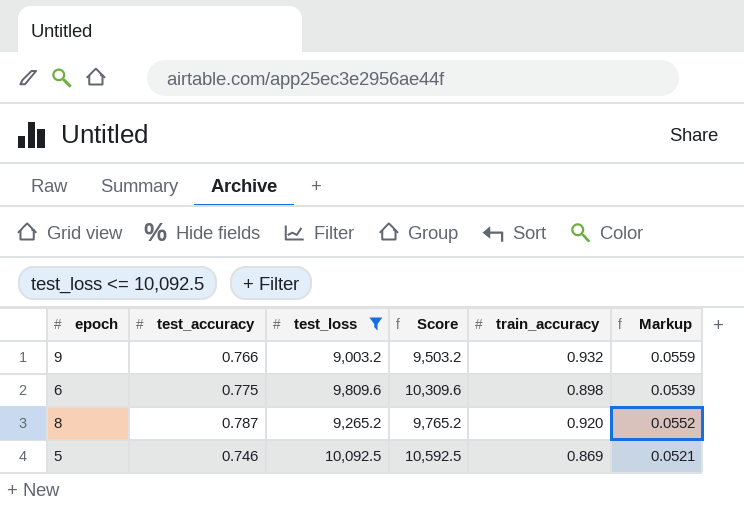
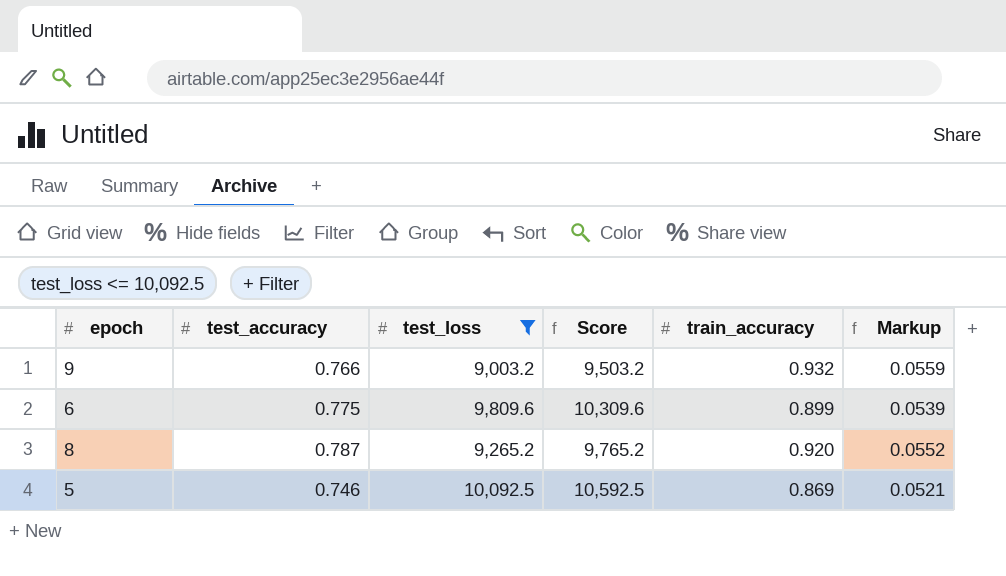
6 | train_accuracy: 0.898 -> 0.899

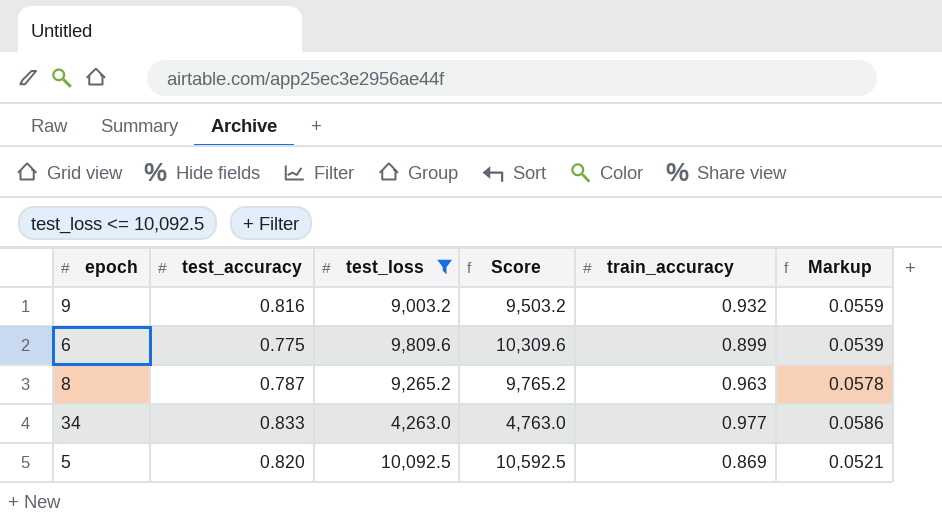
9 | test_accuracy: 0.766 -> 0.816
8 | train_accuracy: 0.920 -> 0.963
8 | Markup: 0.0552 -> 0.0578
row 34: none -> 0.833 | 4,263.0 | 4,763.0 | 0.977 | 0.0586
5 | test_accuracy: 0.746 -> 0.820

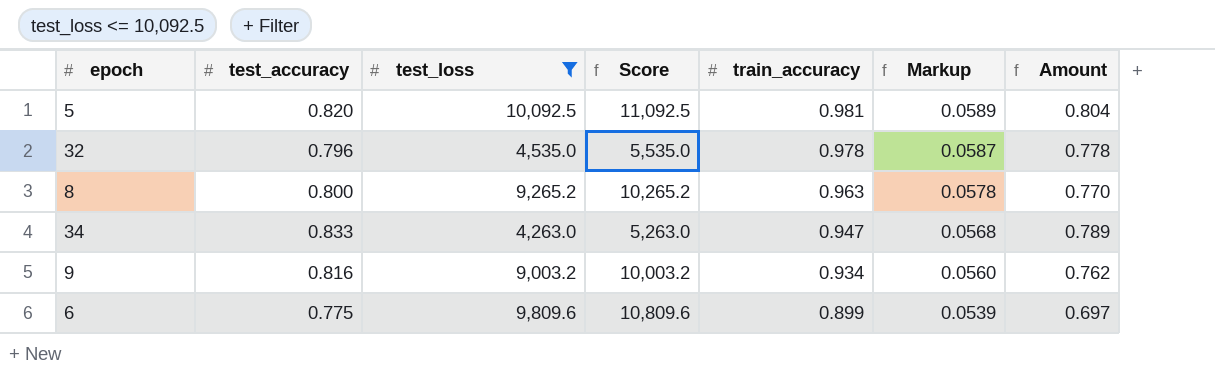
row order: none -> train_accuracy descending
column Score | formula: [test_loss] + 500 -> [test_loss] + 1000
column Amount | formula: none -> [test_accuracy] * [train_accuracy]
5 | train_accuracy: 0.869 -> 0.981
5 | Markup: 0.0521 -> 0.0589
row 32: none -> 0.796 | 4,535.0 | 5,535.0 | 0.978 | 0.0587 | 0.778
8 | test_accuracy: 0.787 -> 0.800
34 | train_accuracy: 0.977 -> 0.947
34 | Markup: 0.0586 -> 0.0568
9 | train_accuracy: 0.932 -> 0.934
9 | Markup: 0.0559 -> 0.0560

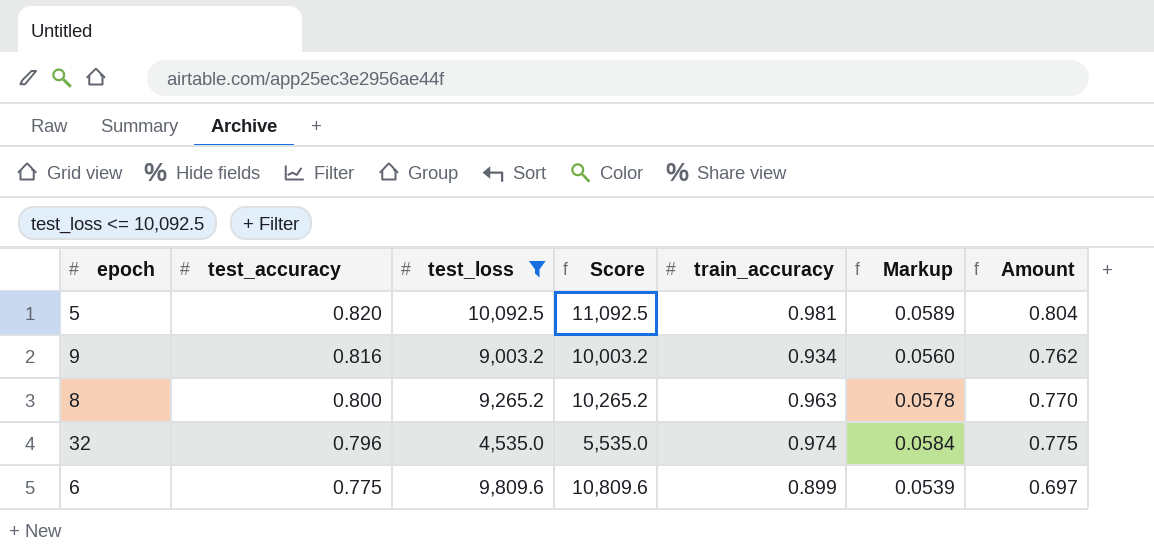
row order: train_accuracy descending -> test_accuracy descending
row 34: 0.833 | 4,263.0 | 5,263.0 | 0.947 | 0.0568 | 0.789 -> none
32 | train_accuracy: 0.978 -> 0.974
32 | Markup: 0.0587 -> 0.0584
32 | Amount: 0.778 -> 0.775

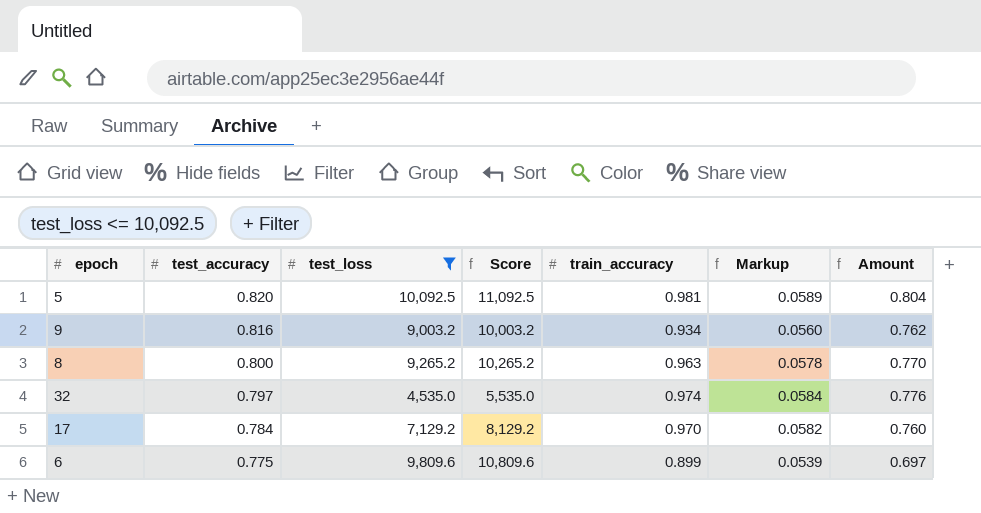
32 | test_accuracy: 0.796 -> 0.797
32 | Amount: 0.775 -> 0.776
row 17: none -> 0.784 | 7,129.2 | 8,129.2 | 0.970 | 0.0582 | 0.760

